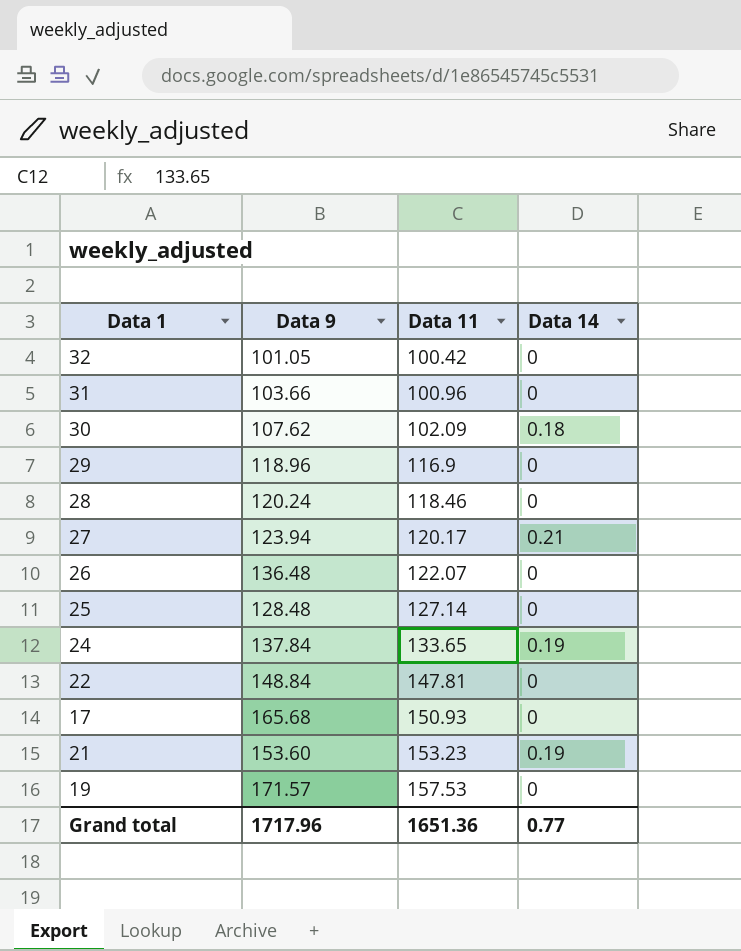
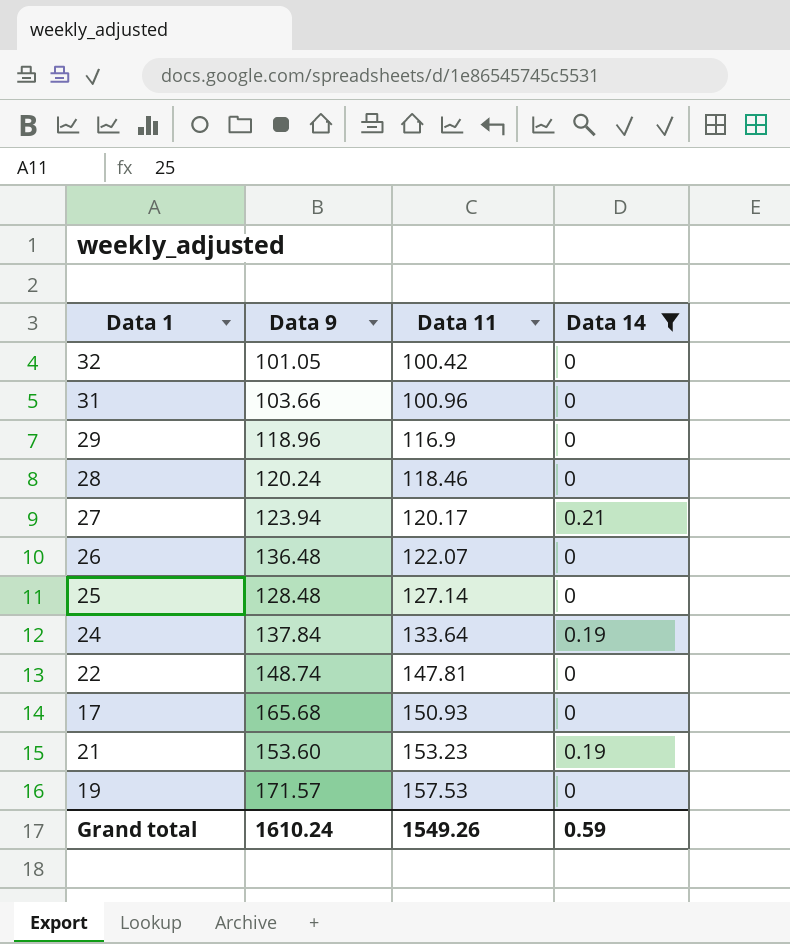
filter: none -> Data 14 != 0.18
24 | Data 11: 133.65 -> 133.64
22 | Data 9: 148.84 -> 148.74
Grand total | Data 9: 1717.96 -> 1610.24
Grand total | Data 11: 1651.36 -> 1549.26
Grand total | Data 14: 0.77 -> 0.59

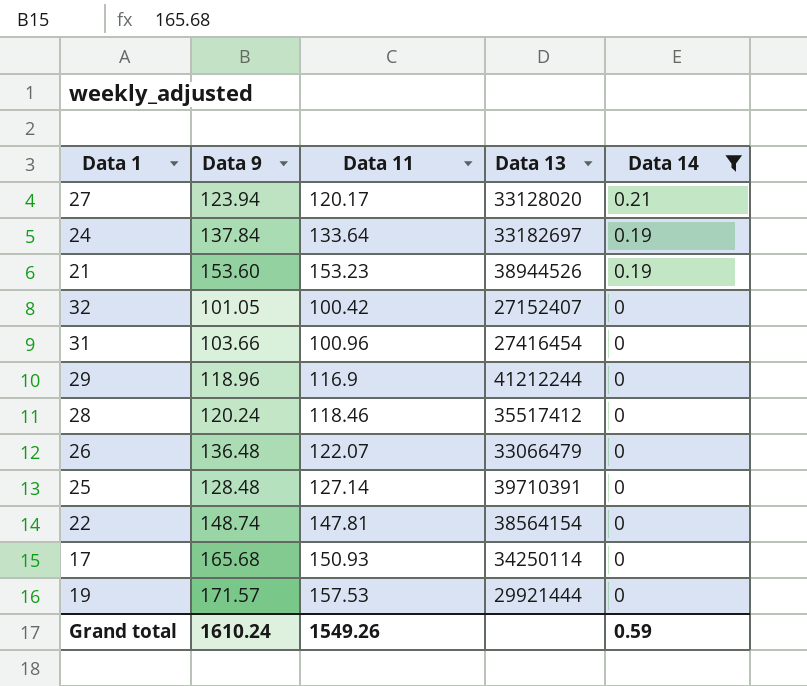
row order: Data 11 ascending -> Data 14 descending
column Data 13 | position: none -> 4

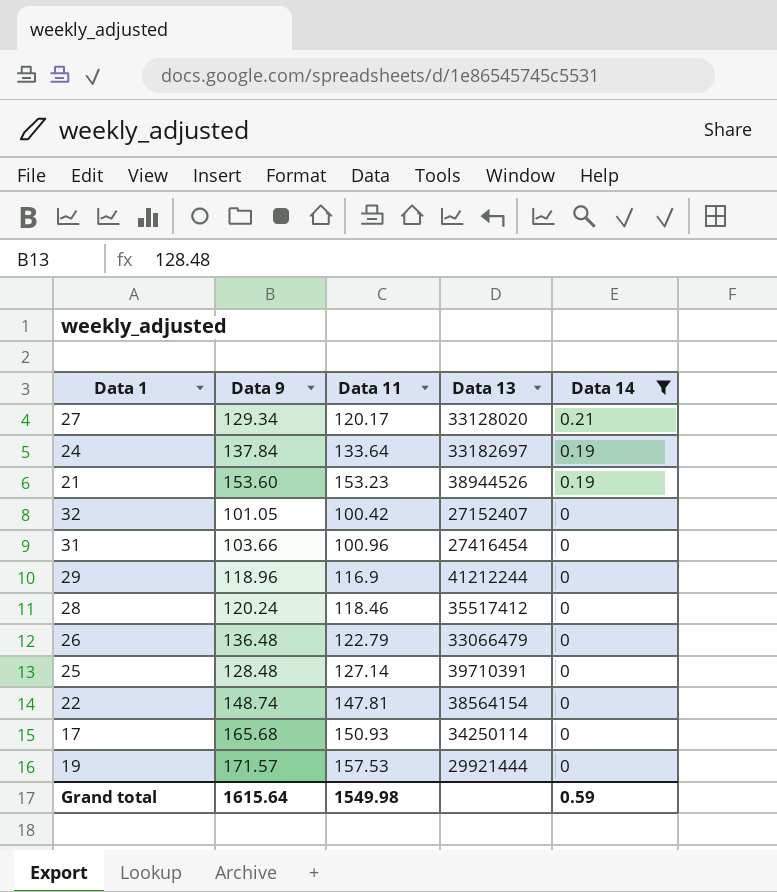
27 | Data 9: 123.94 -> 129.34
26 | Data 11: 122.07 -> 122.79
Grand total | Data 9: 1610.24 -> 1615.64
Grand total | Data 11: 1549.26 -> 1549.98

